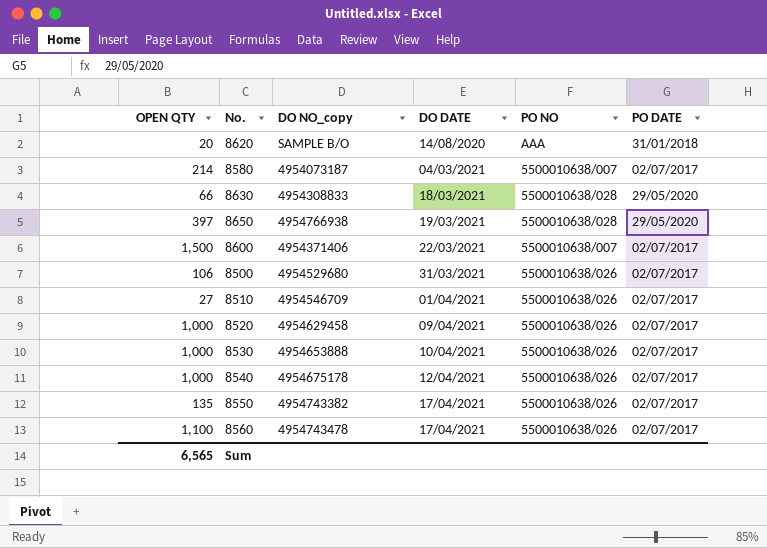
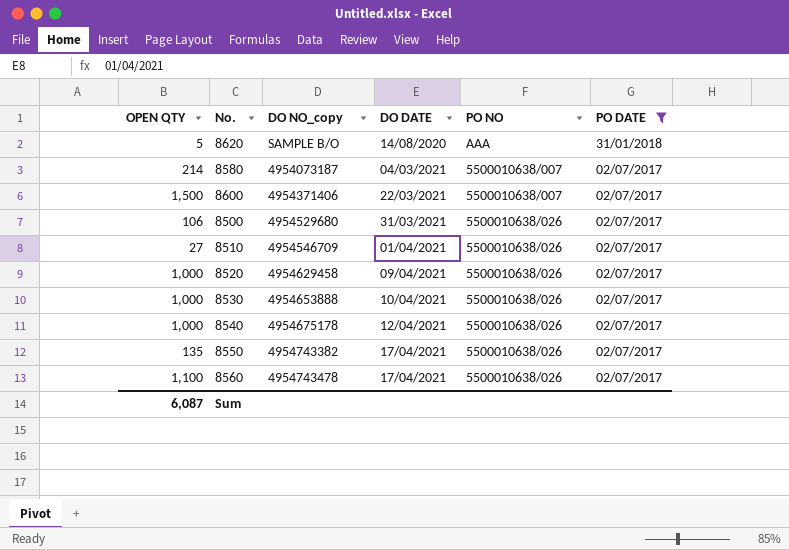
filter: none -> PO DATE != 29/05/2020
8620 | OPEN QTY: 20 -> 5
Sum | OPEN QTY: 6,565 -> 6,087

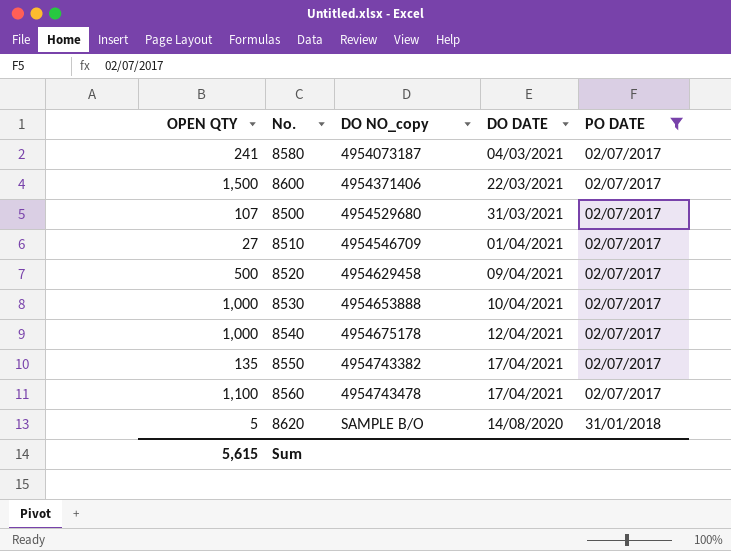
row order: DO DATE ascending -> DO NO_copy ascending
column PO NO | position: 5 -> none
8580 | OPEN QTY: 214 -> 241
8500 | OPEN QTY: 106 -> 107
8520 | OPEN QTY: 1,000 -> 500
Sum | OPEN QTY: 6,087 -> 5,615

